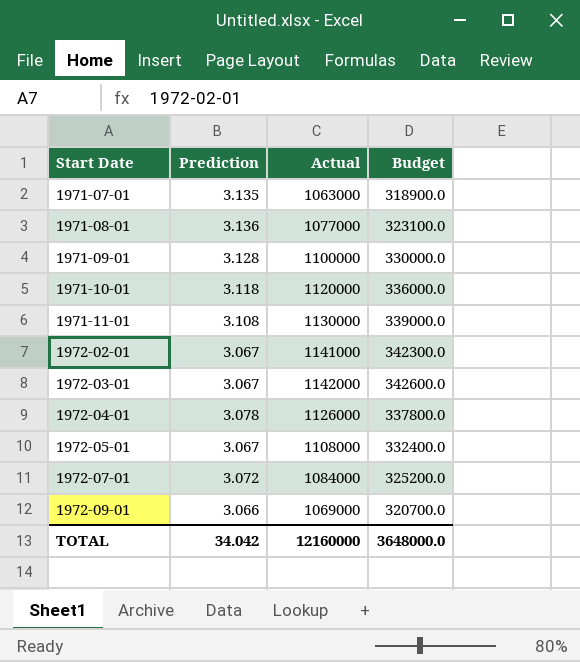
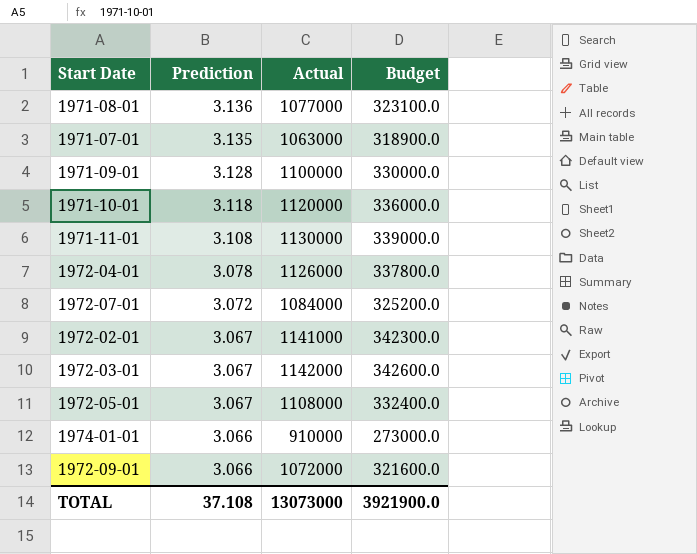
row order: Start Date ascending -> Prediction descending
row 1974-01-01: none -> 3.066 | 910000 | 273000.0
1972-09-01 | Actual: 1069000 -> 1072000
1972-09-01 | Budget: 320700.0 -> 321600.0
TOTAL | Prediction: 34.042 -> 37.108
TOTAL | Actual: 12160000 -> 13073000
TOTAL | Budget: 3648000.0 -> 3921900.0

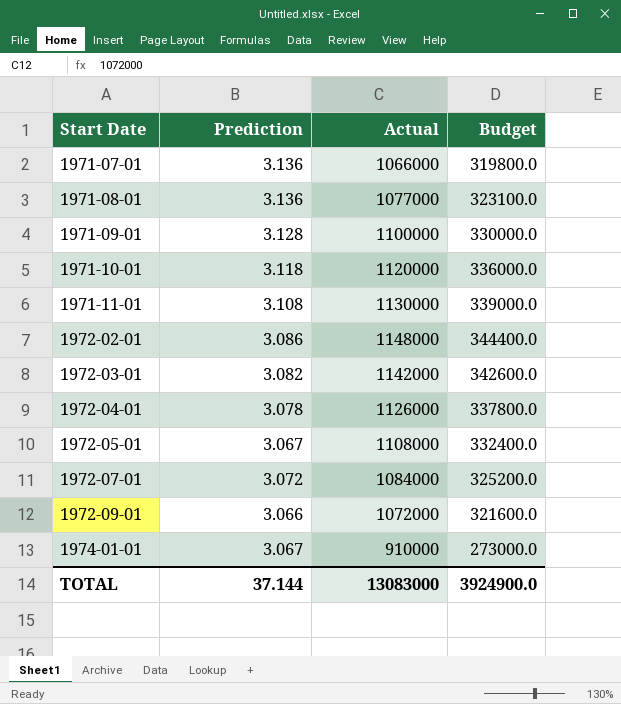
row order: Prediction descending -> Start Date ascending
1971-07-01 | Prediction: 3.135 -> 3.136
1971-07-01 | Actual: 1063000 -> 1066000
1971-07-01 | Budget: 318900.0 -> 319800.0
1972-02-01 | Prediction: 3.067 -> 3.086
1972-02-01 | Actual: 1141000 -> 1148000
1972-02-01 | Budget: 342300.0 -> 344400.0
1972-03-01 | Prediction: 3.067 -> 3.082
1974-01-01 | Prediction: 3.066 -> 3.067
TOTAL | Prediction: 37.108 -> 37.144
TOTAL | Actual: 13073000 -> 13083000
TOTAL | Budget: 3921900.0 -> 3924900.0

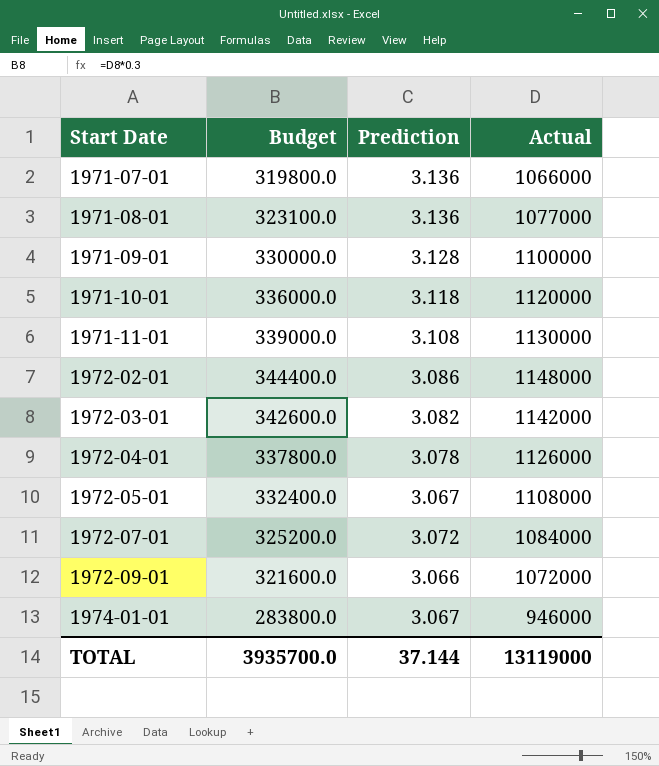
column Budget | position: 4 -> 2
1974-01-01 | Budget: 273000.0 -> 283800.0
1974-01-01 | Actual: 910000 -> 946000
TOTAL | Budget: 3924900.0 -> 3935700.0
TOTAL | Actual: 13083000 -> 13119000

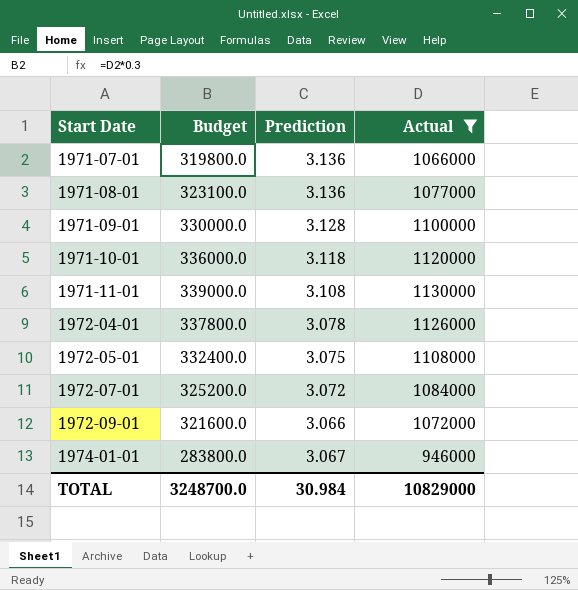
filter: none -> Actual <= 1130000
1972-05-01 | Prediction: 3.067 -> 3.075
TOTAL | Budget: 3935700.0 -> 3248700.0
TOTAL | Prediction: 37.144 -> 30.984
TOTAL | Actual: 13119000 -> 10829000

